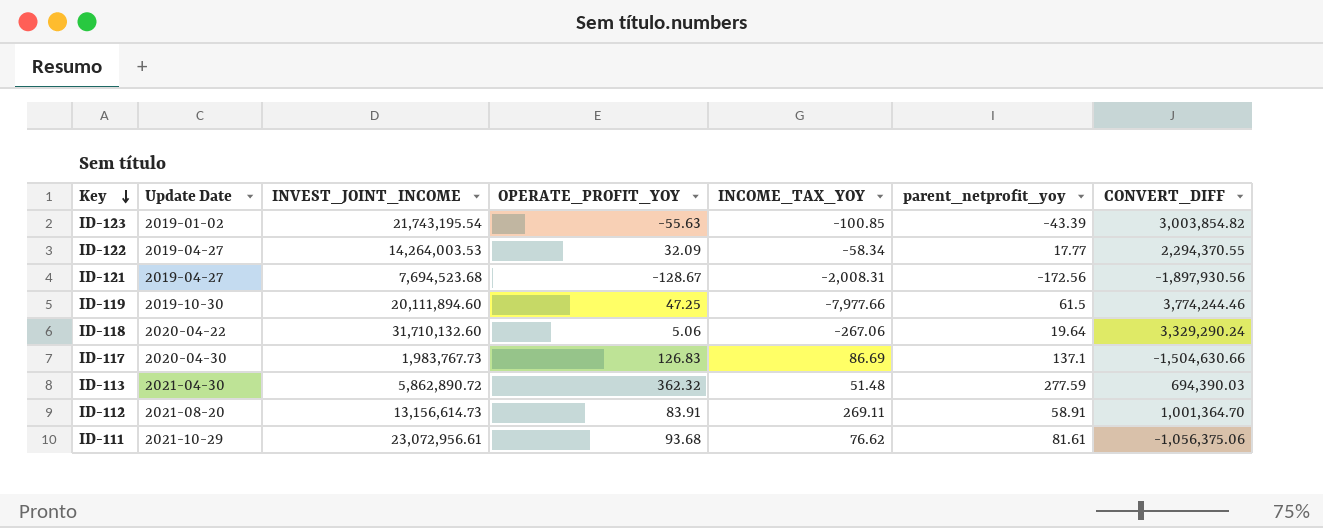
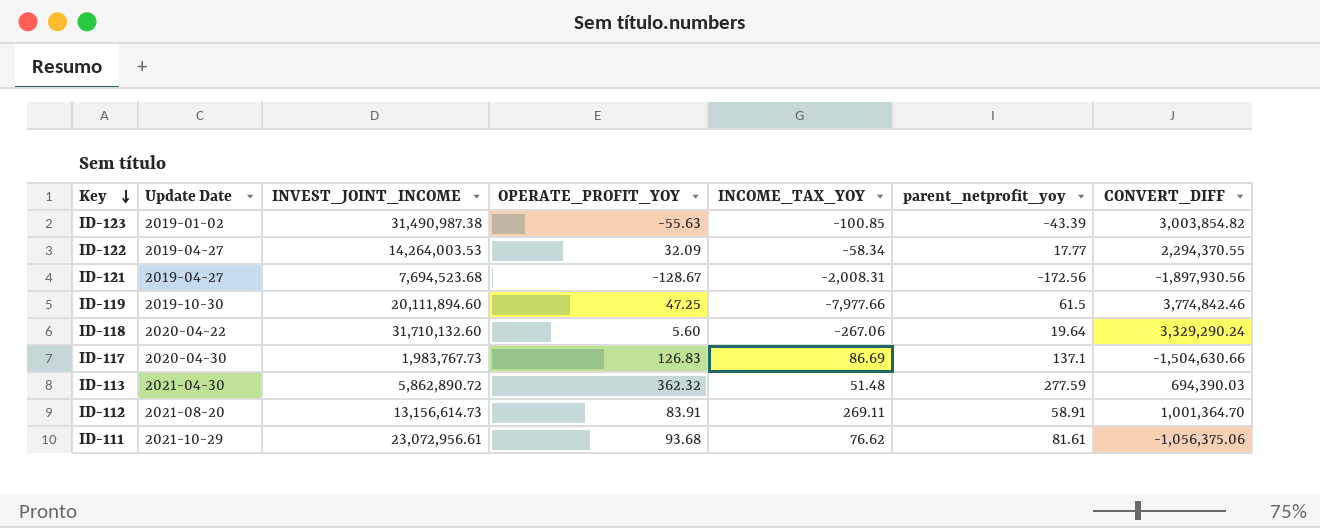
ID-123 | INVEST_JOINT_INCOME: 21,743,195.54 -> 31,490,987.38
ID-119 | CONVERT_DIFF: 3,774,244.46 -> 3,774,842.46
ID-118 | OPERATE_PROFIT_YOY: 5.06 -> 5.60

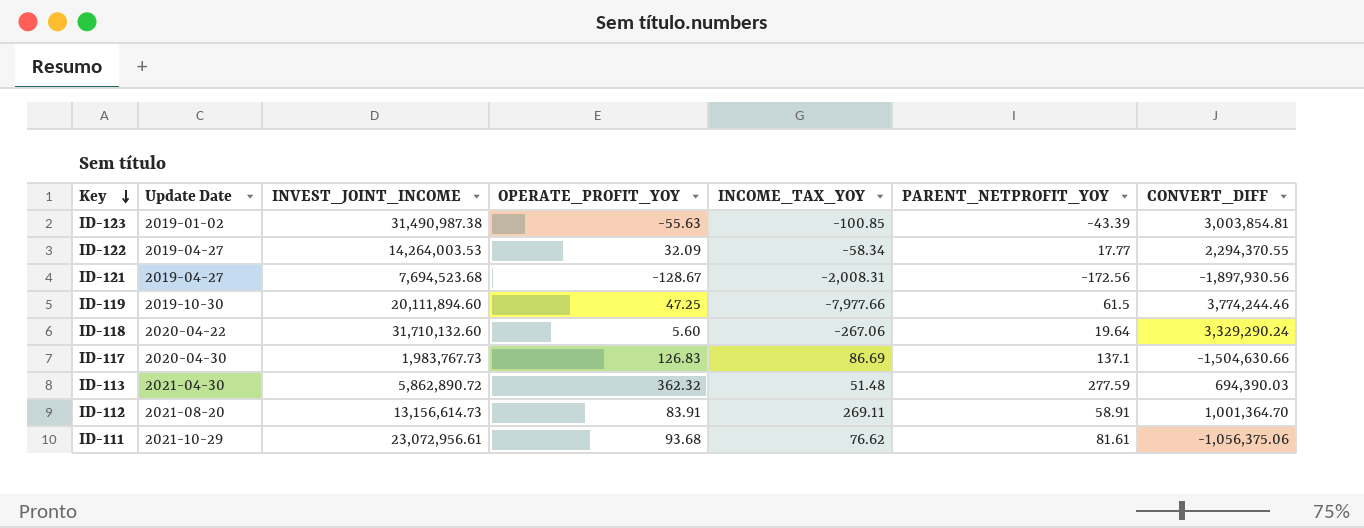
column name: parent_netprofit_yoy -> PARENT_NETPROFIT_YOY
ID-123 | CONVERT_DIFF: 3,003,854.82 -> 3,003,854.81
ID-119 | CONVERT_DIFF: 3,774,842.46 -> 3,774,244.46

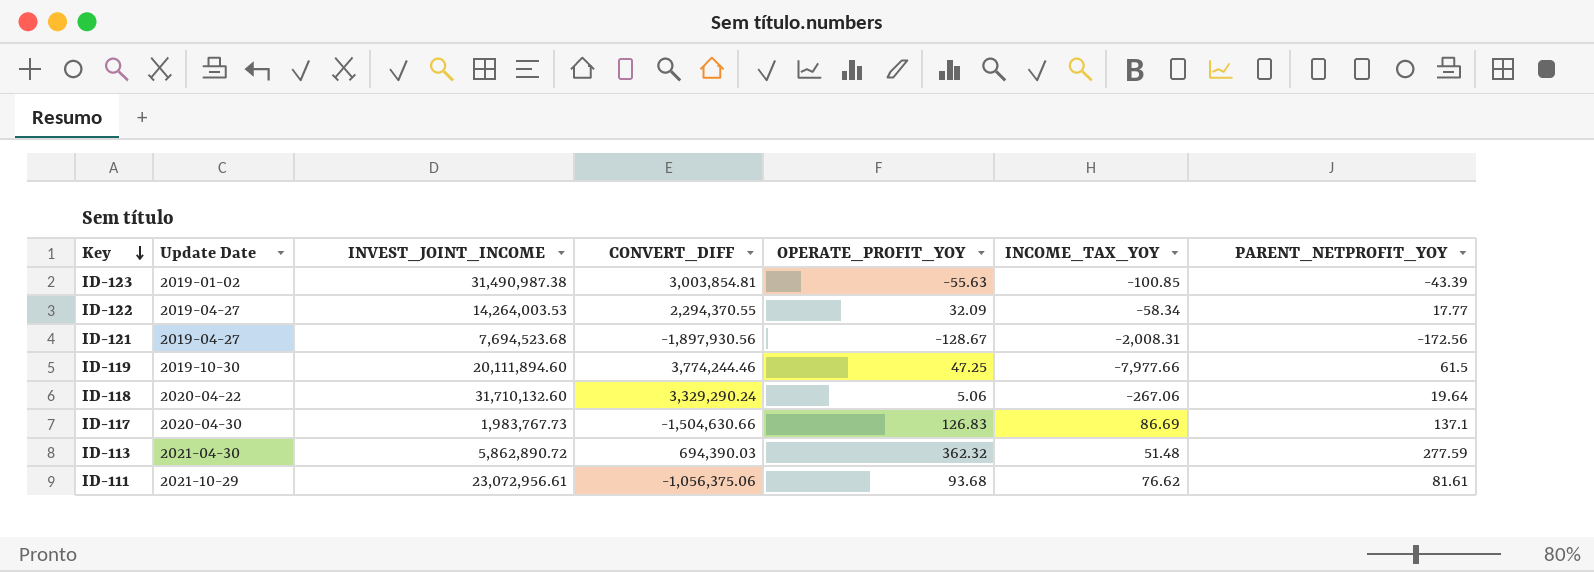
column CONVERT_DIFF | position: 7 -> 4
row ID-112: 2021-08-20 | 13,156,614.73 | 83.91 | 269.11 | 58.91 | 1,001,364.70 -> none
ID-118 | OPERATE_PROFIT_YOY: 5.60 -> 5.06

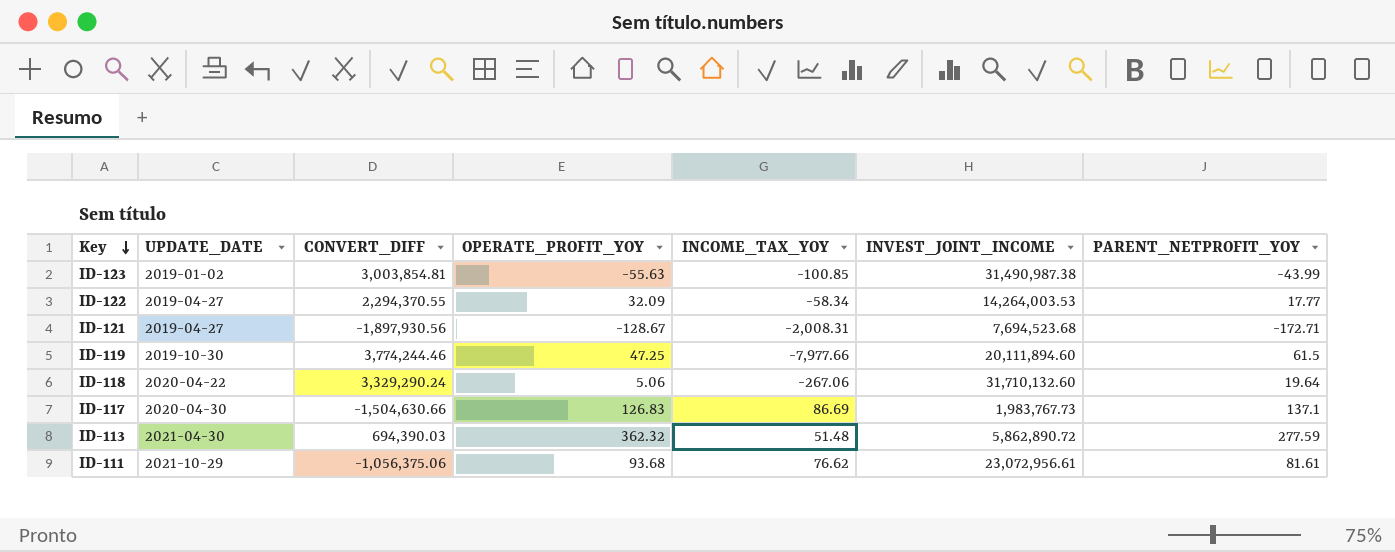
column name: Update Date -> UPDATE_DATE
column INVEST_JOINT_INCOME | position: 3 -> 6
ID-123 | PARENT_NETPROFIT_YOY: -43.39 -> -43.99
ID-121 | PARENT_NETPROFIT_YOY: -172.56 -> -172.71

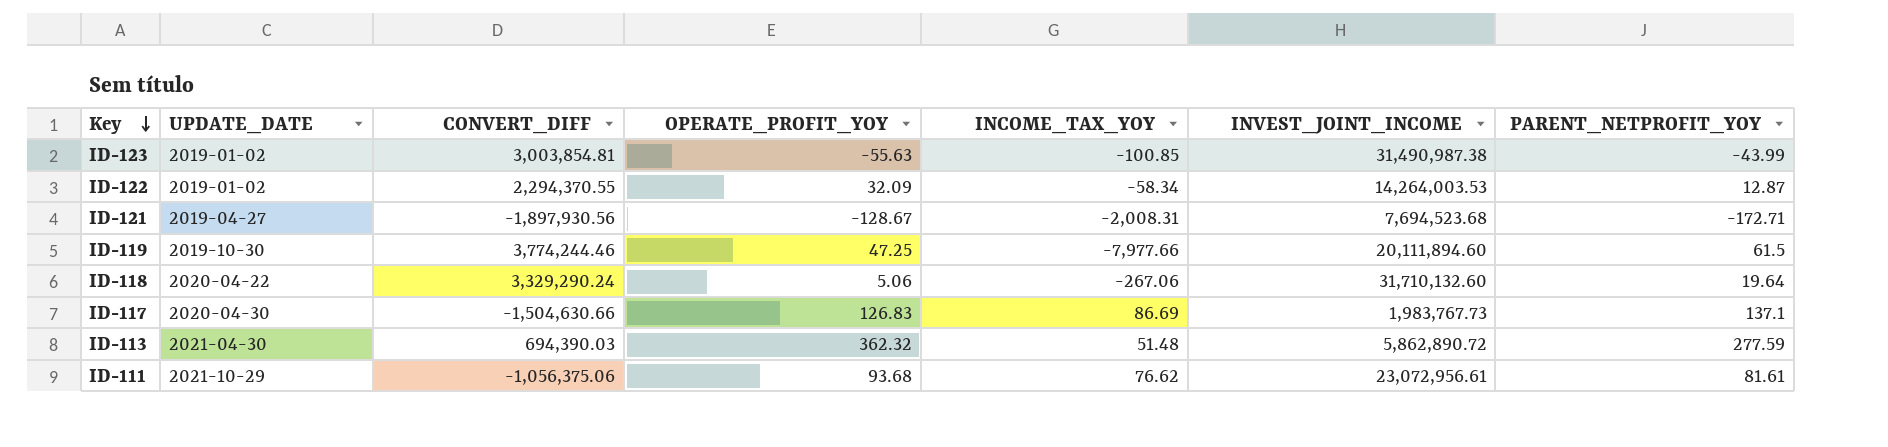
ID-122 | UPDATE_DATE: 2019-04-27 -> 2019-01-02
ID-122 | PARENT_NETPROFIT_YOY: 17.77 -> 12.87

